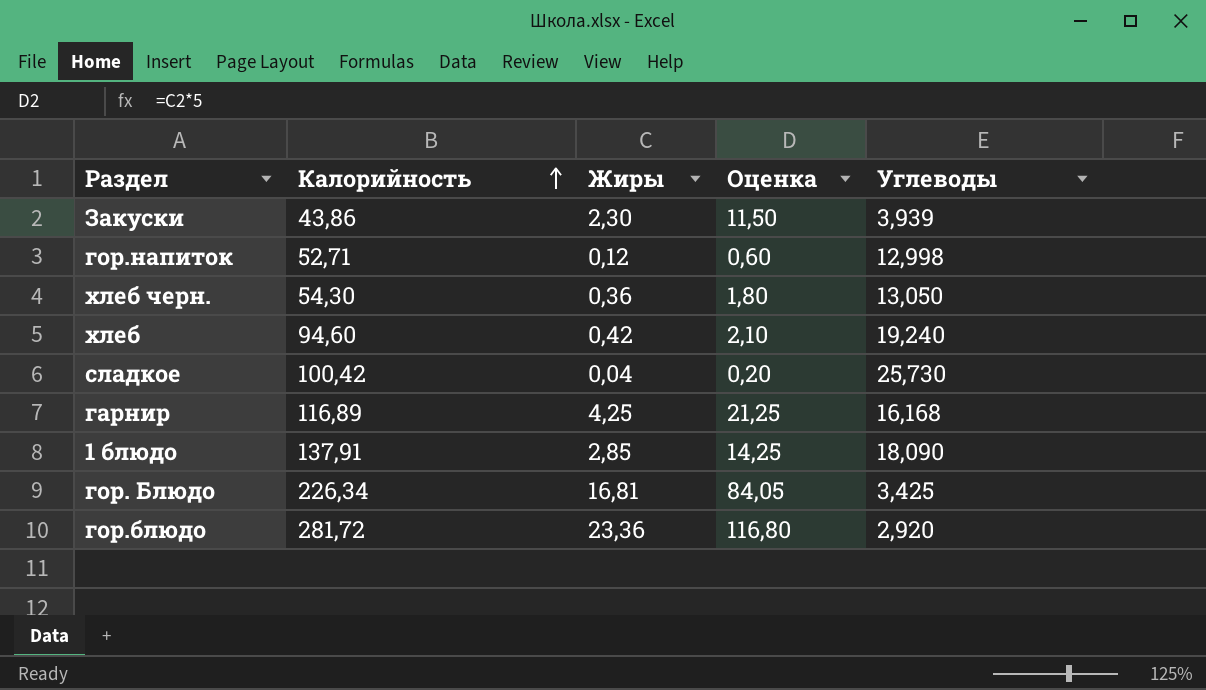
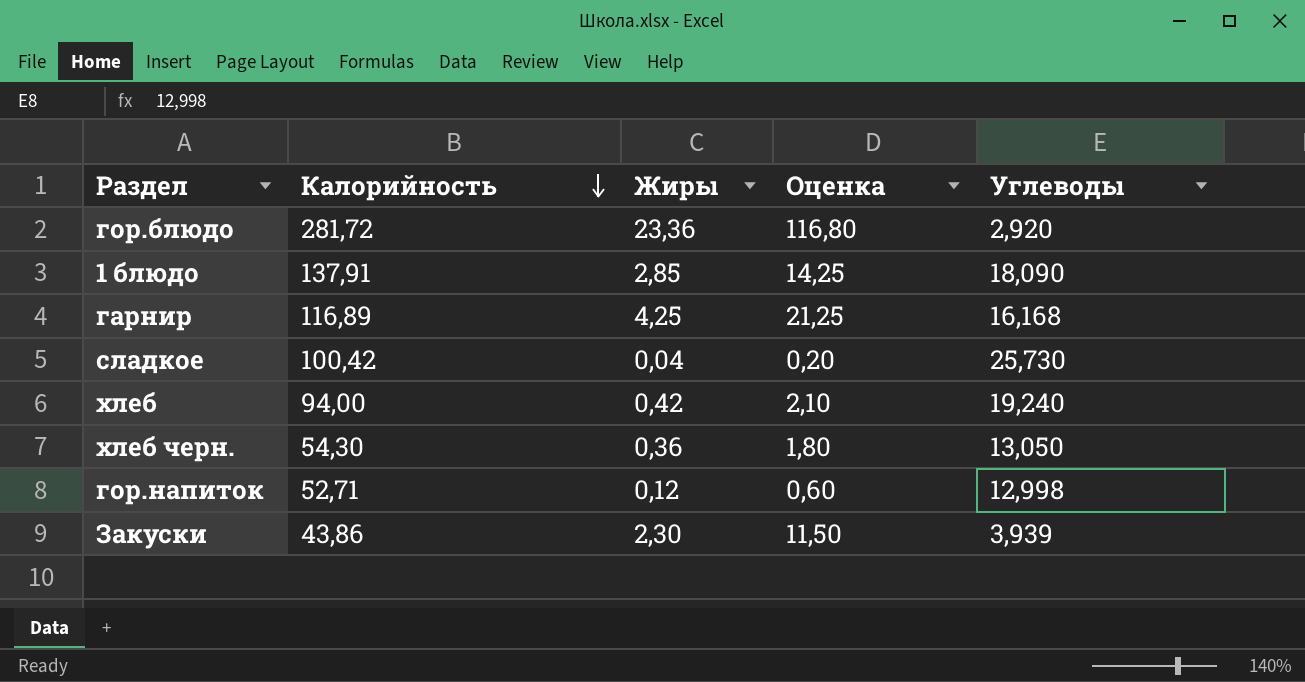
row order: Калорийность ascending -> Калорийность descending
row гор. Блюдо: 226,34 | 16,81 | 84,05 | 3,425 -> none
хлеб | Калорийность: 94,60 -> 94,00

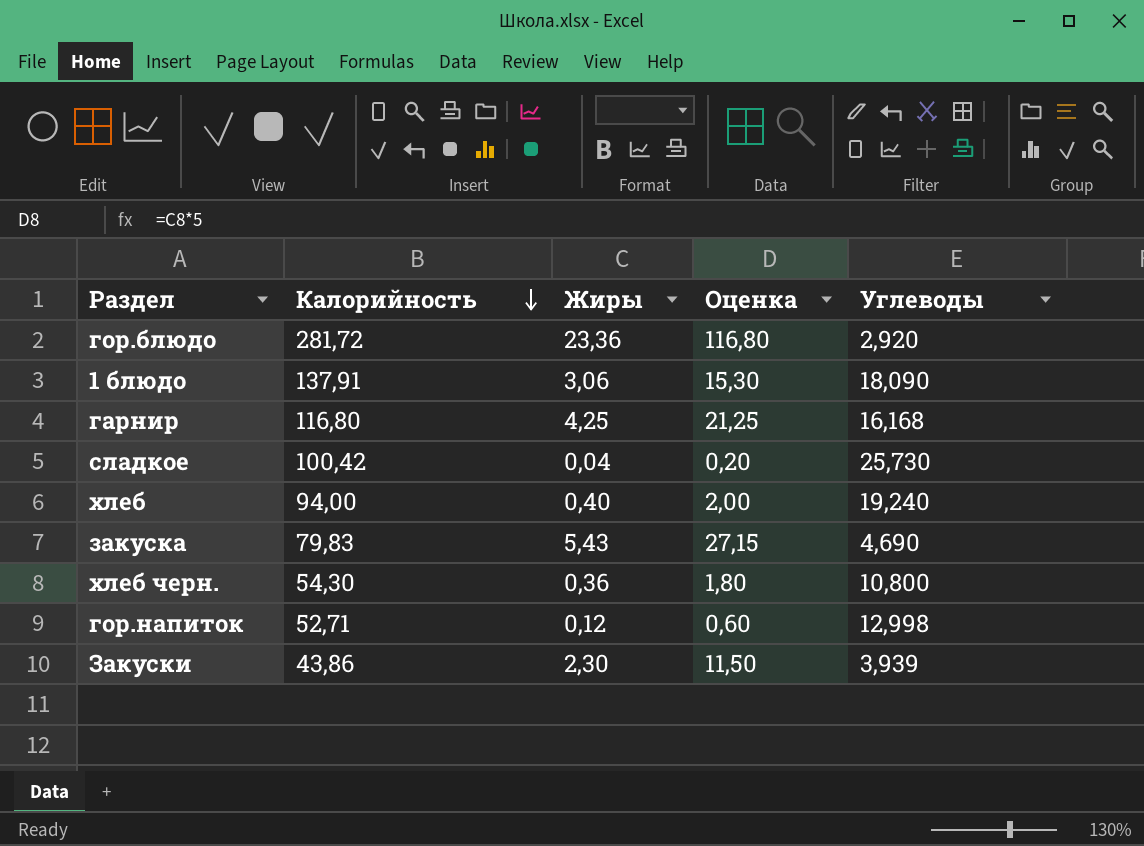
1 блюдо | Жиры: 2,85 -> 3,06
1 блюдо | Оценка: 14,25 -> 15,30
гарнир | Калорийность: 116,89 -> 116,80
хлеб | Жиры: 0,42 -> 0,40
хлеб | Оценка: 2,10 -> 2,00
row закуска: none -> 79,83 | 5,43 | 27,15 | 4,690
хлеб черн. | Углеводы: 13,050 -> 10,800

